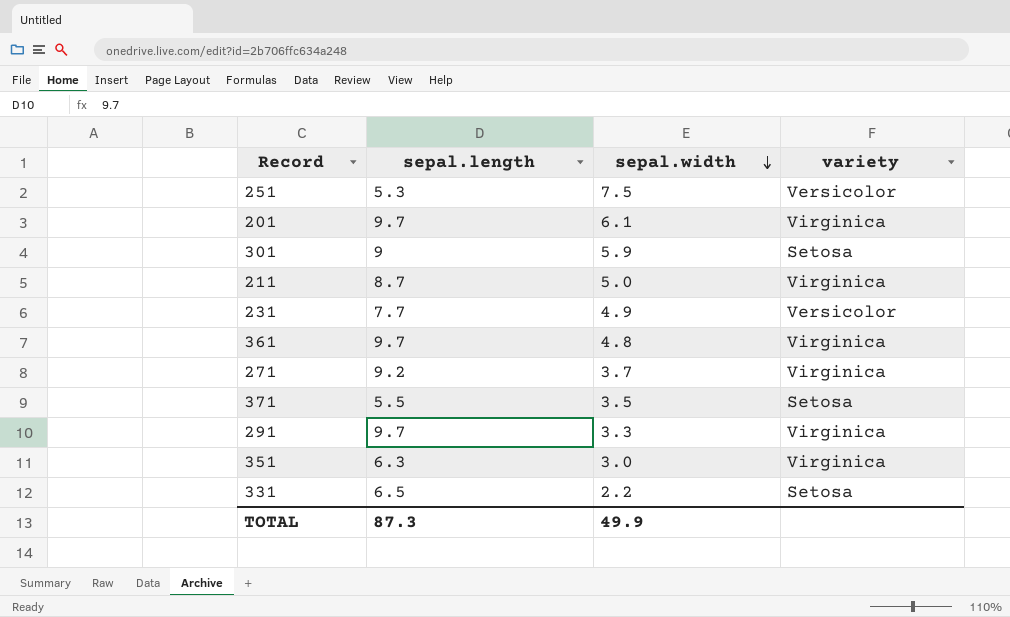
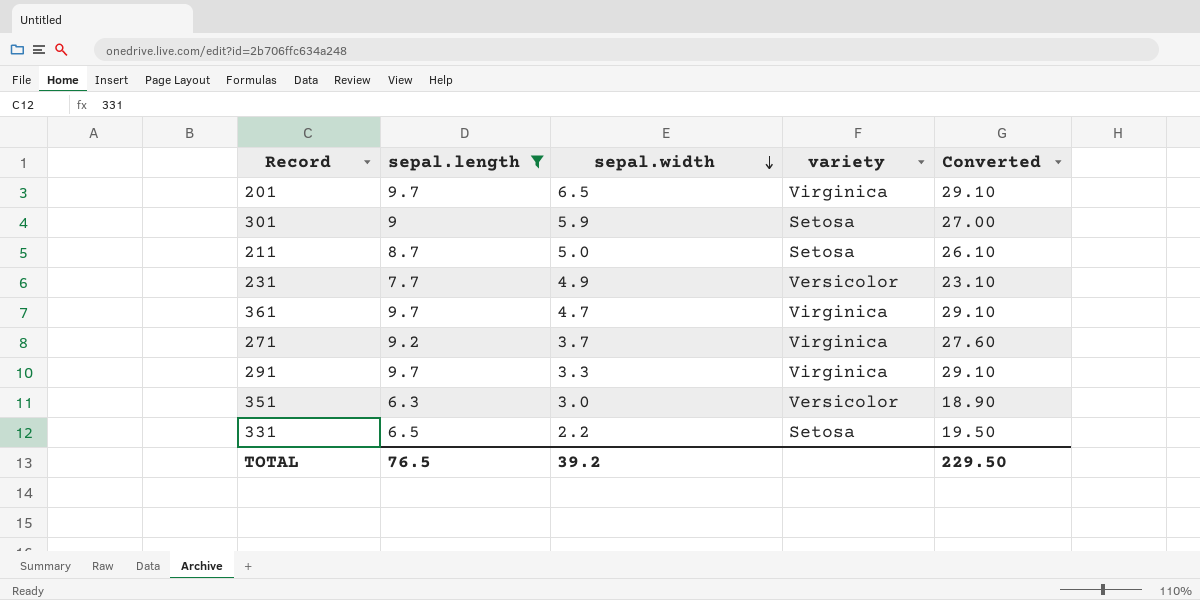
filter: none -> sepal.length >= 6.3
column Converted | formula: none -> [sepal.length] * 3
201 | sepal.width: 6.1 -> 6.5
211 | variety: Virginica -> Setosa
361 | sepal.width: 4.8 -> 4.7
351 | variety: Virginica -> Versicolor
TOTAL | sepal.length: 87.3 -> 76.5
TOTAL | sepal.width: 49.9 -> 39.2

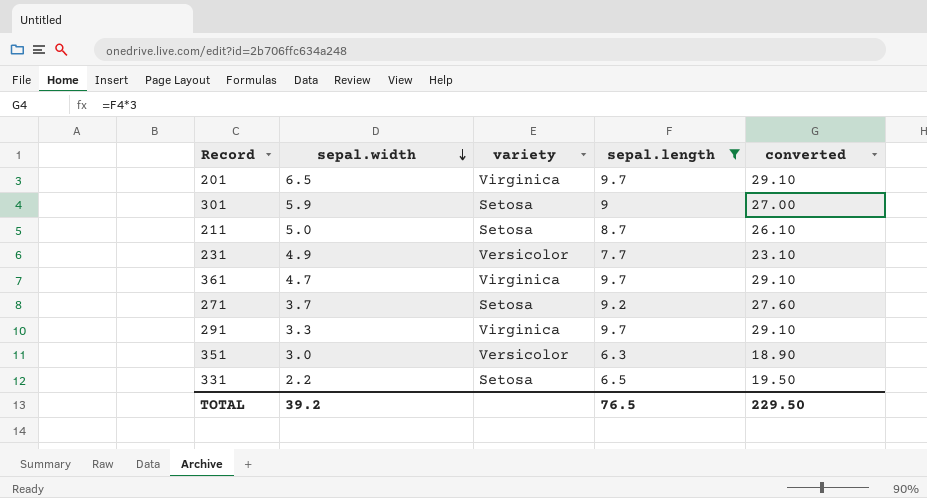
column sepal.length | position: 2 -> 4
column name: Converted -> converted
271 | variety: Virginica -> Setosa

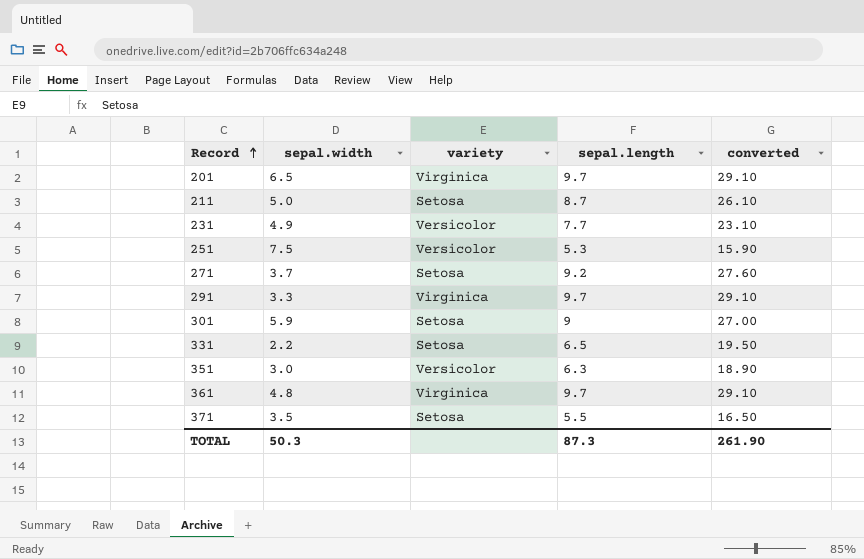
filter: sepal.length >= 6.3 -> none
row order: sepal.width descending -> Record ascending
361 | sepal.width: 4.7 -> 4.8
TOTAL | sepal.width: 39.2 -> 50.3
TOTAL | sepal.length: 76.5 -> 87.3
TOTAL | converted: 229.50 -> 261.90

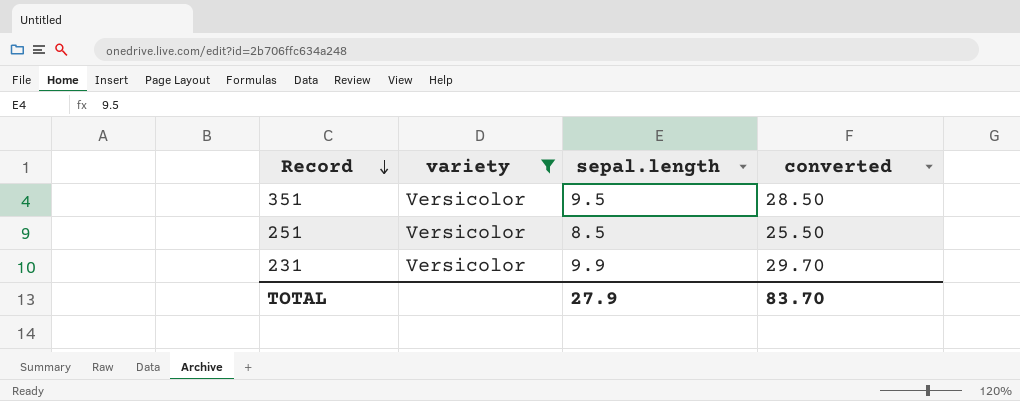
filter: none -> variety = Versicolor
row order: Record ascending -> Record descending
column sepal.width | position: 2 -> none
351 | sepal.length: 6.3 -> 9.5
351 | converted: 18.90 -> 28.50
251 | sepal.length: 5.3 -> 8.5
251 | converted: 15.90 -> 25.50
231 | sepal.length: 7.7 -> 9.9
231 | converted: 23.10 -> 29.70
TOTAL | sepal.length: 87.3 -> 27.9
TOTAL | converted: 261.90 -> 83.70

